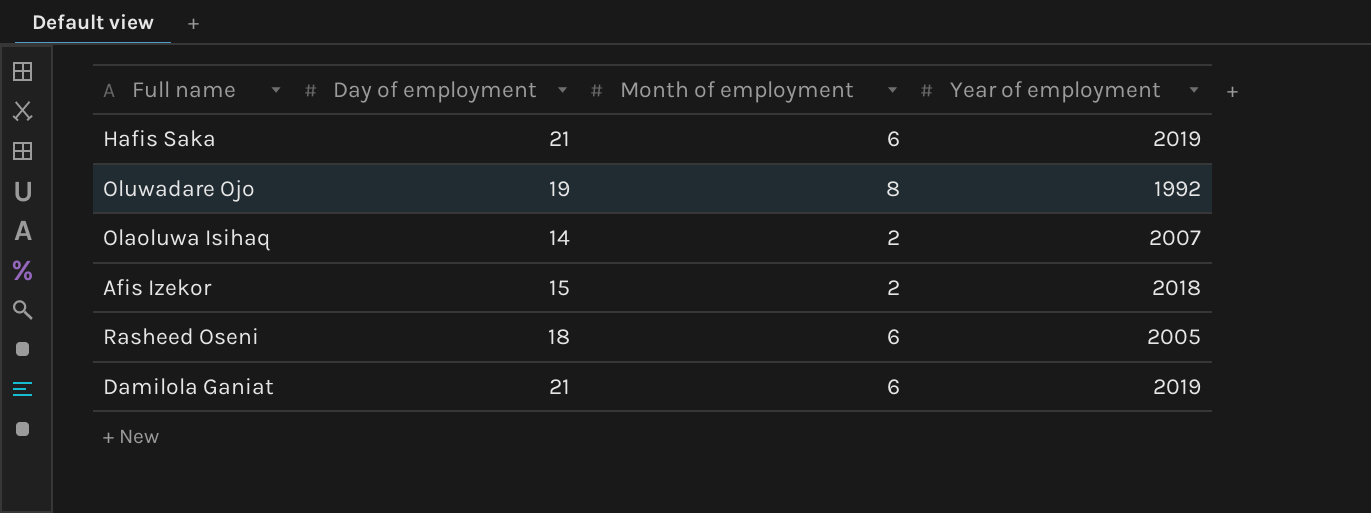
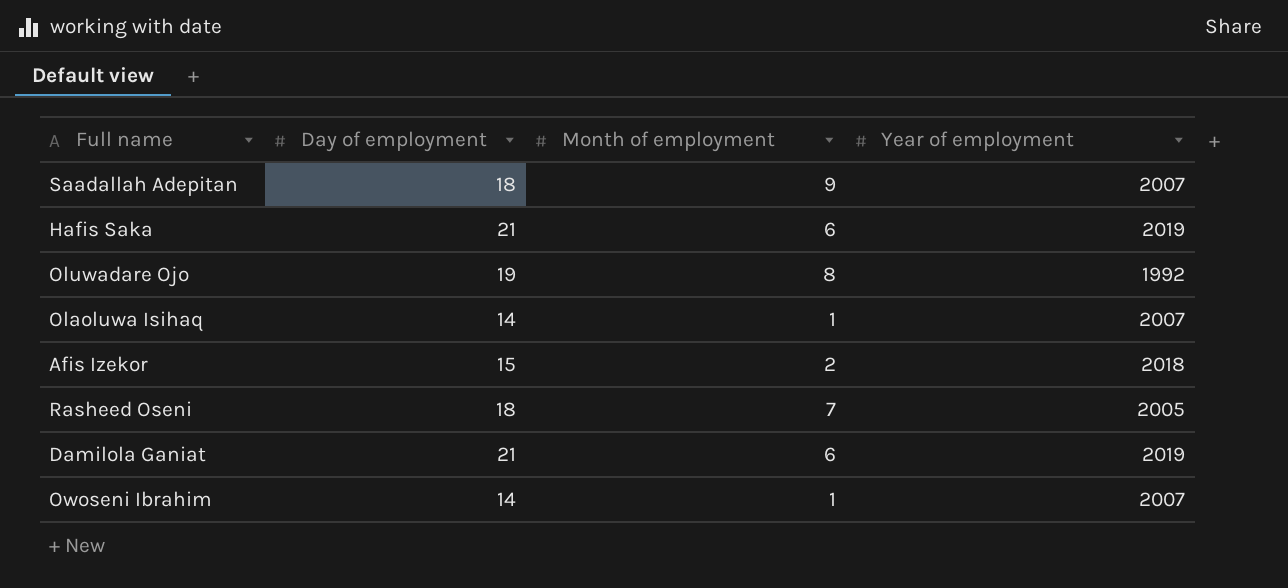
row Saadallah Adepitan: none -> 18 | 9 | 2007
Olaoluwa Isihaq | Month of employment: 2 -> 1
Rasheed Oseni | Month of employment: 6 -> 7
row Owoseni Ibrahim: none -> 14 | 1 | 2007

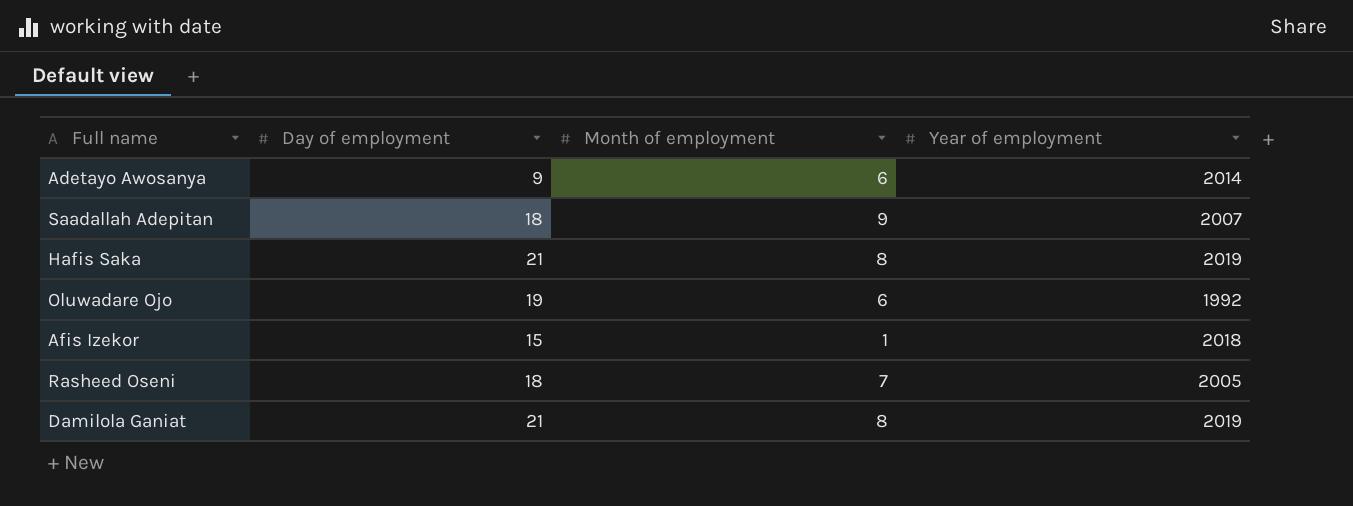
row Olaoluwa Isihaq: 14 | 1 | 2007 -> none
row Owoseni Ibrahim: 14 | 1 | 2007 -> none
row Adetayo Awosanya: none -> 9 | 6 | 2014
Hafis Saka | Month of employment: 6 -> 8
Oluwadare Ojo | Month of employment: 8 -> 6
Afis Izekor | Month of employment: 2 -> 1
Damilola Ganiat | Month of employment: 6 -> 8

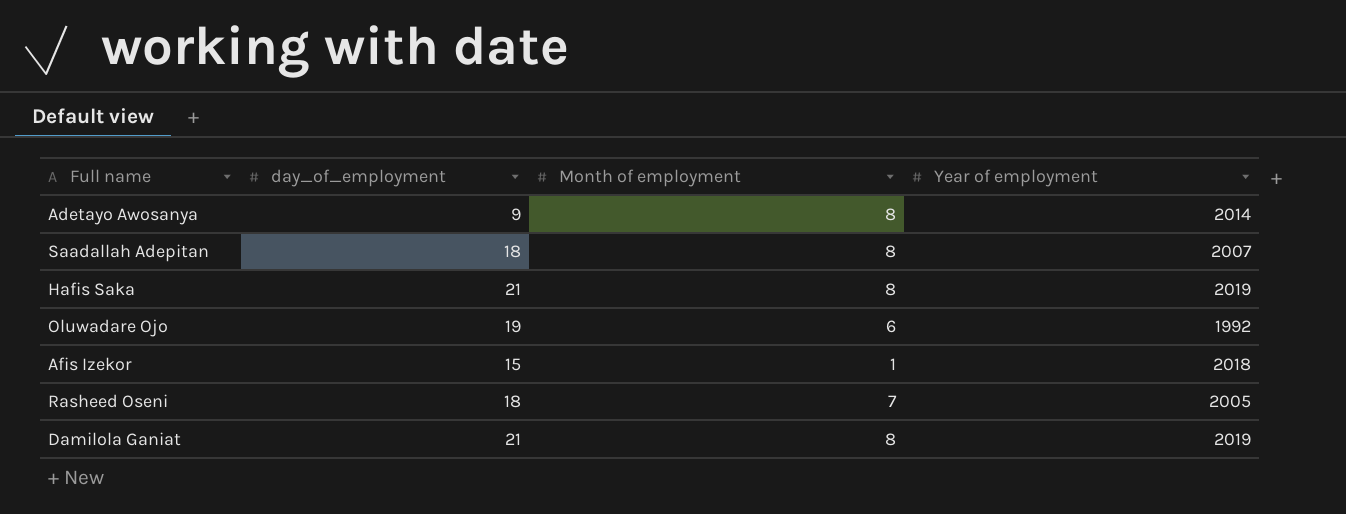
column name: Day of employment -> day_of_employment
Adetayo Awosanya | Month of employment: 6 -> 8
Saadallah Adepitan | Month of employment: 9 -> 8

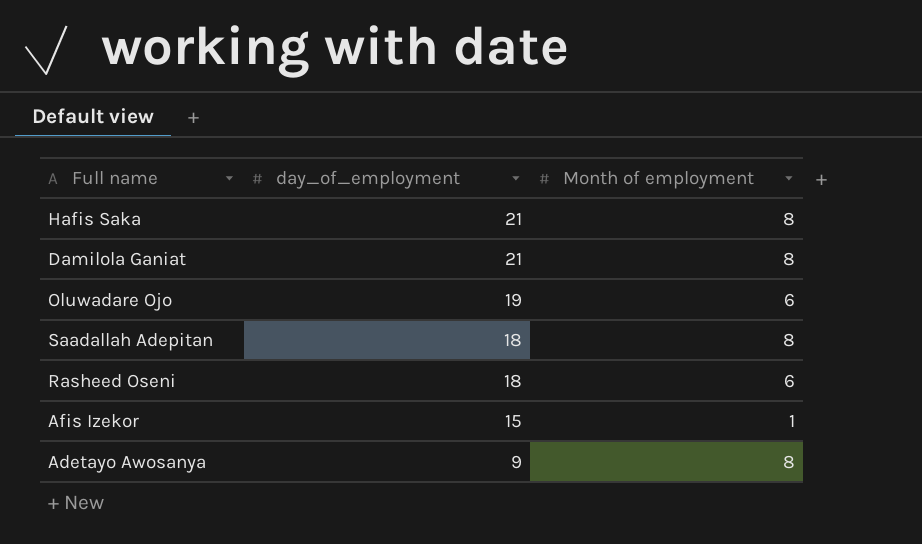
row order: none -> day_of_employment descending
column Year of employment | position: 4 -> none
Rasheed Oseni | Month of employment: 7 -> 6

